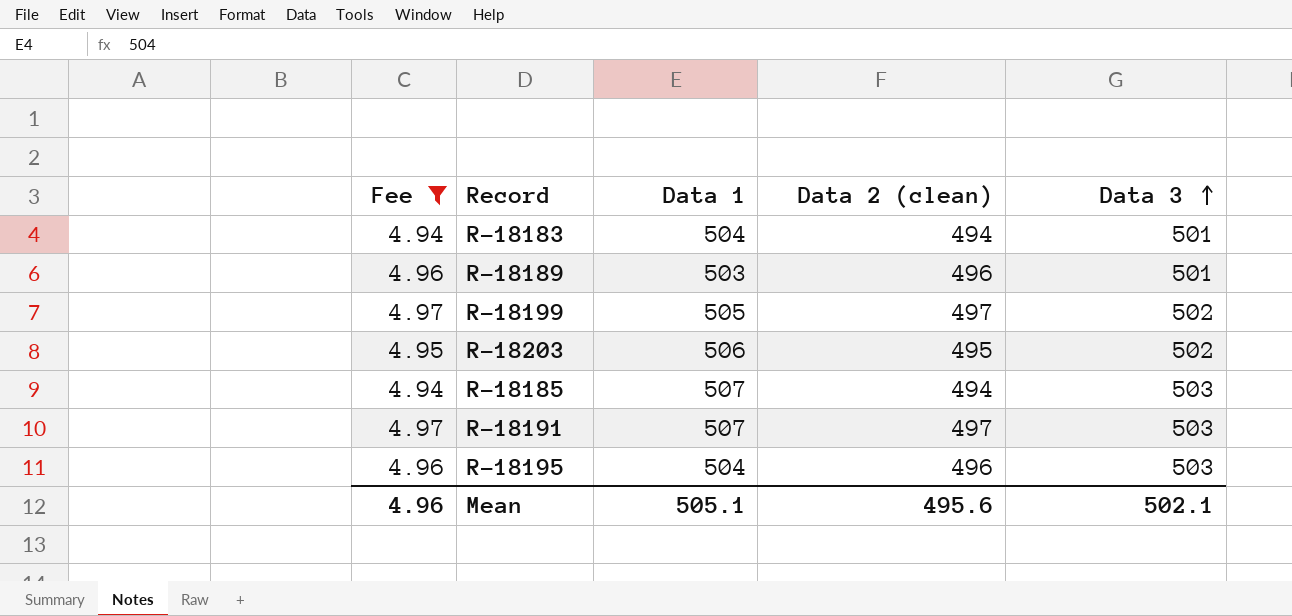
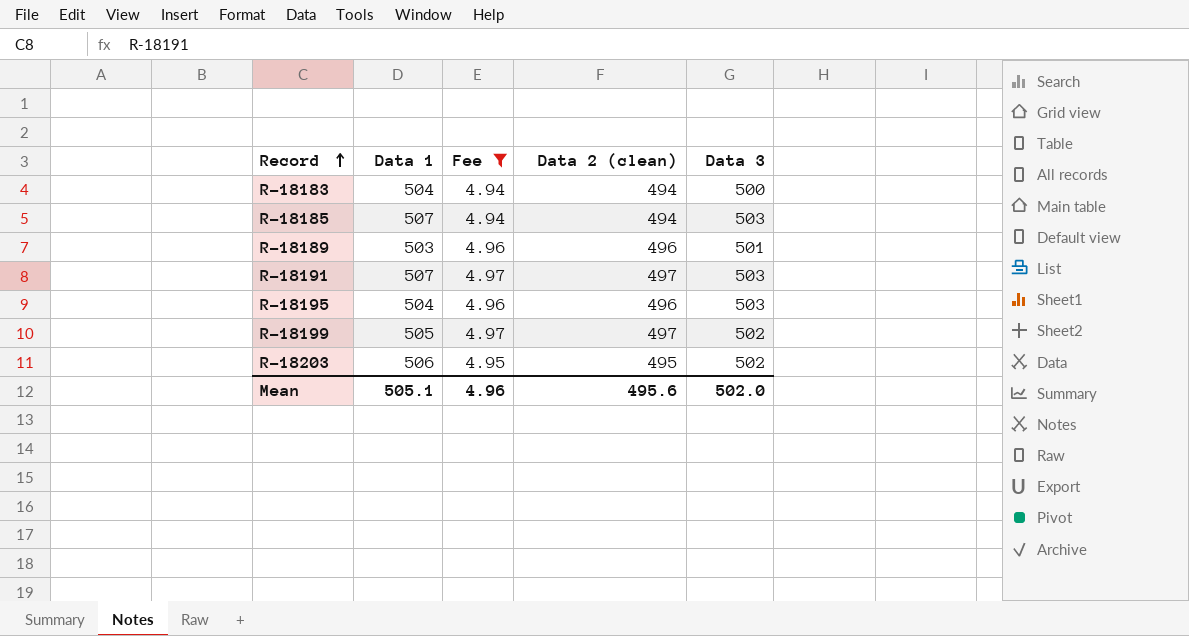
row order: Data 3 ascending -> Record ascending
column Fee | position: 1 -> 3
R-18183 | Data 3: 501 -> 500
Mean | Data 3: 502.1 -> 502.0

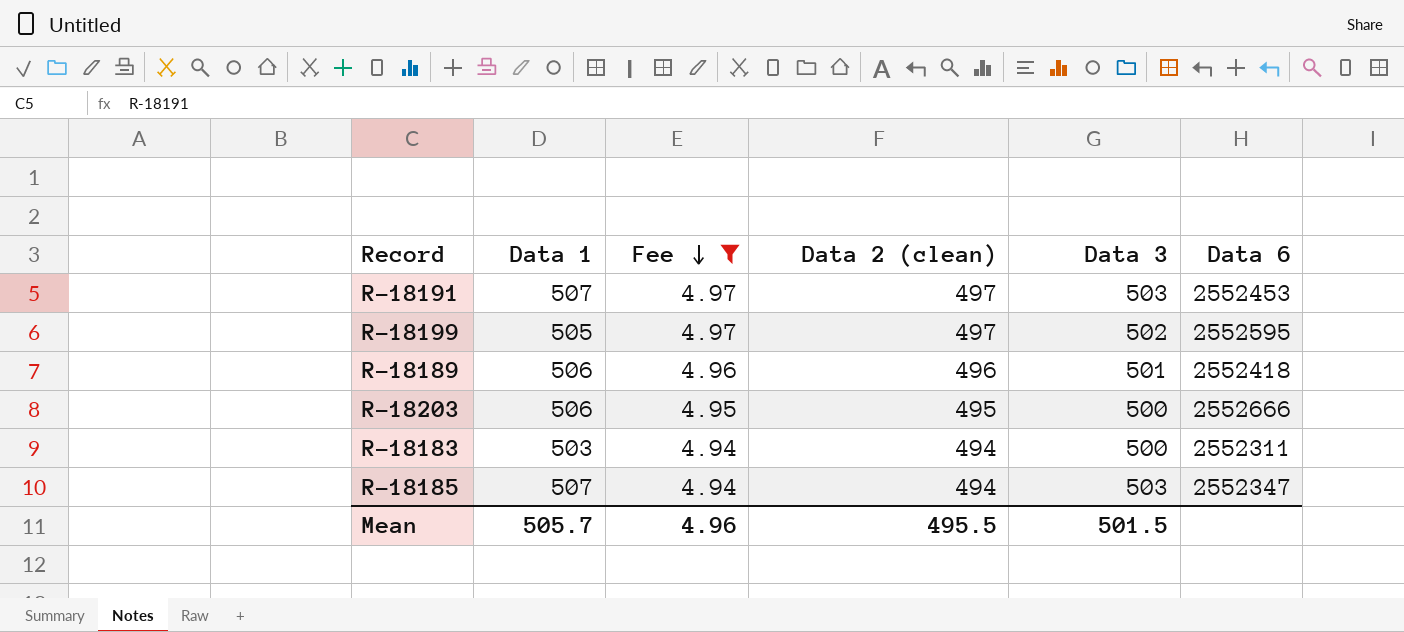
row order: Record ascending -> Fee descending
column Data 6 | position: none -> 6
row R-18195: 504 | 4.96 | 496 | 503 -> none
R-18189 | Data 1: 503 -> 506
R-18203 | Data 3: 502 -> 500
R-18183 | Data 1: 504 -> 503
Mean | Data 1: 505.1 -> 505.7
Mean | Data 2 (clean): 495.6 -> 495.5
Mean | Data 3: 502.0 -> 501.5

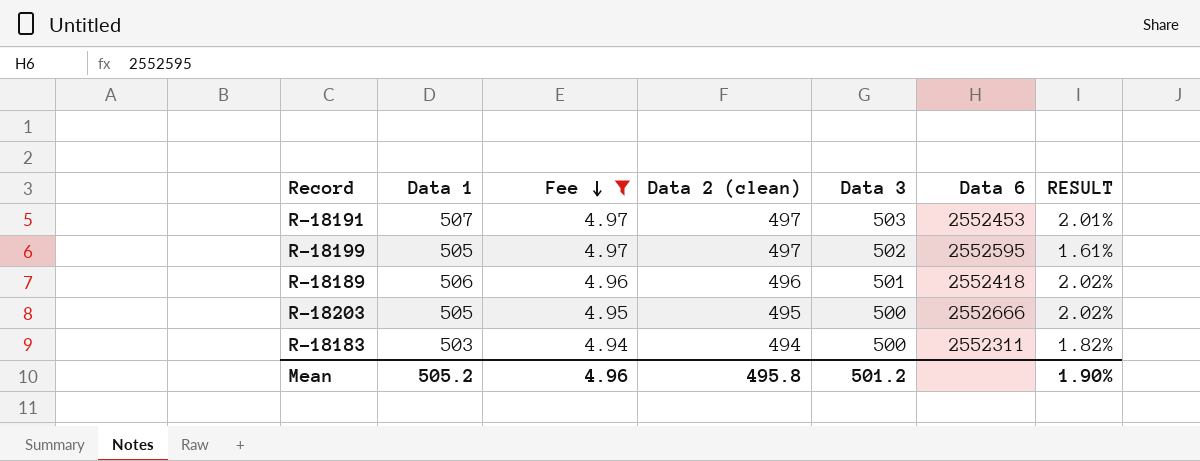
column RESULT | formula: none -> ([Data 1] - [Data 2 (clean)]) / [Data 2 (clean)]
row R-18185: 507 | 4.94 | 494 | 503 | 2552347 -> none
R-18203 | Data 1: 506 -> 505
Mean | Data 1: 505.7 -> 505.2
Mean | Data 2 (clean): 495.5 -> 495.8
Mean | Data 3: 501.5 -> 501.2

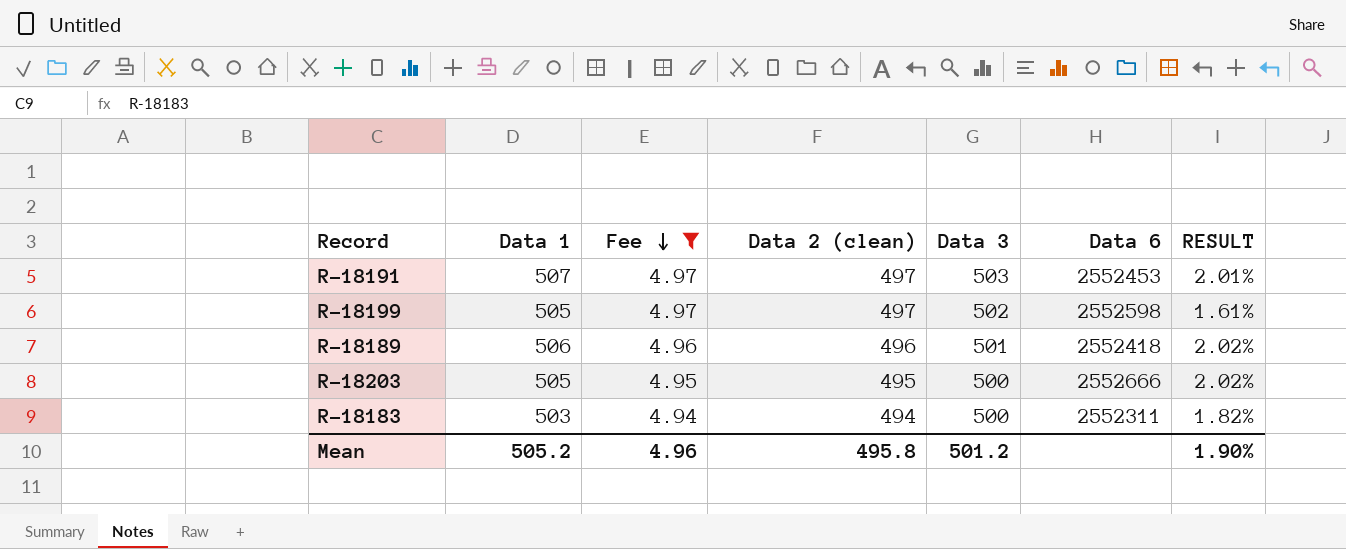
R-18199 | Data 6: 2552595 -> 2552598

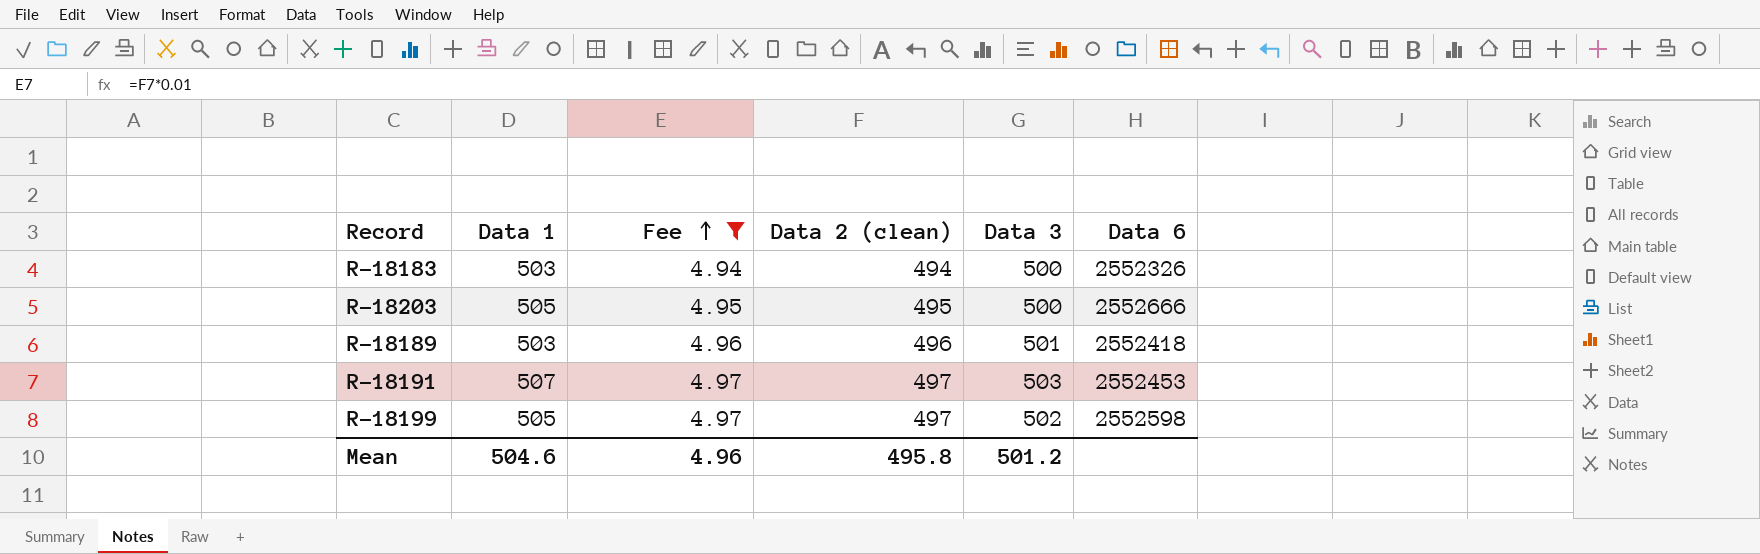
row order: Fee descending -> Fee ascending
column RESULT | formula: ([Data 1] - [Data 2 (clean)]) / [Data 2 (clean)] -> none
R-18183 | Data 6: 2552311 -> 2552326
R-18189 | Data 1: 506 -> 503
Mean | Data 1: 505.2 -> 504.6

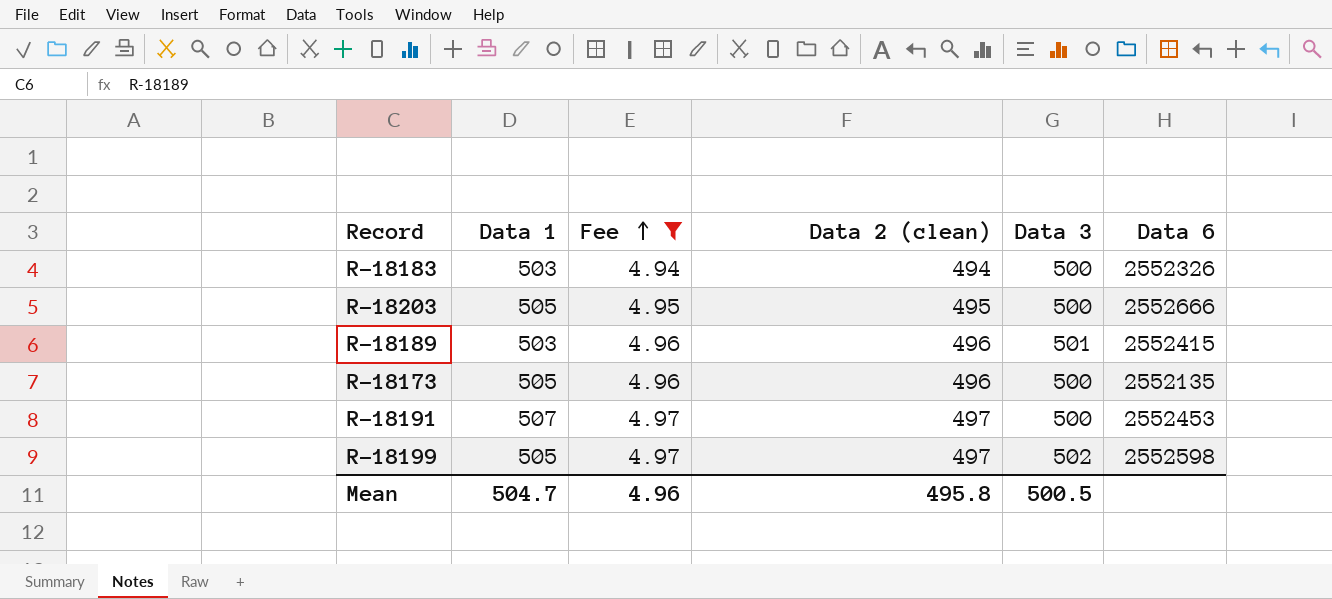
R-18189 | Data 6: 2552418 -> 2552415
row R-18173: none -> 505 | 4.96 | 496 | 500 | 2552135
R-18191 | Data 3: 503 -> 500
Mean | Data 1: 504.6 -> 504.7
Mean | Data 3: 501.2 -> 500.5

